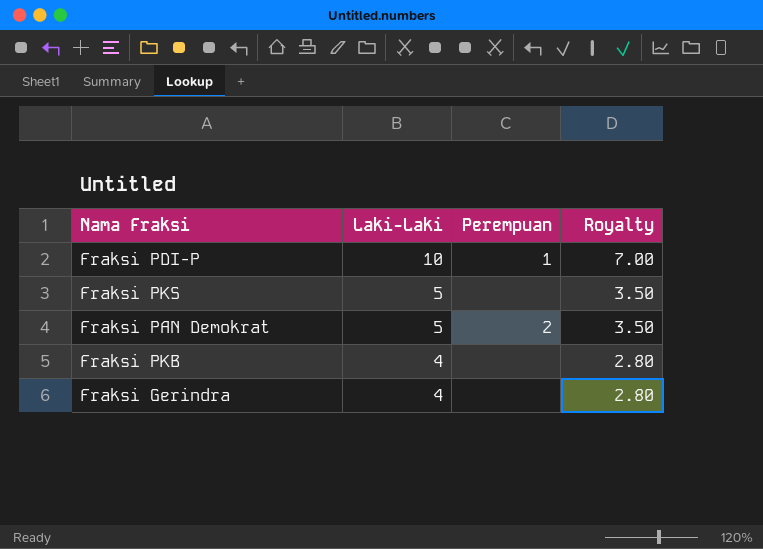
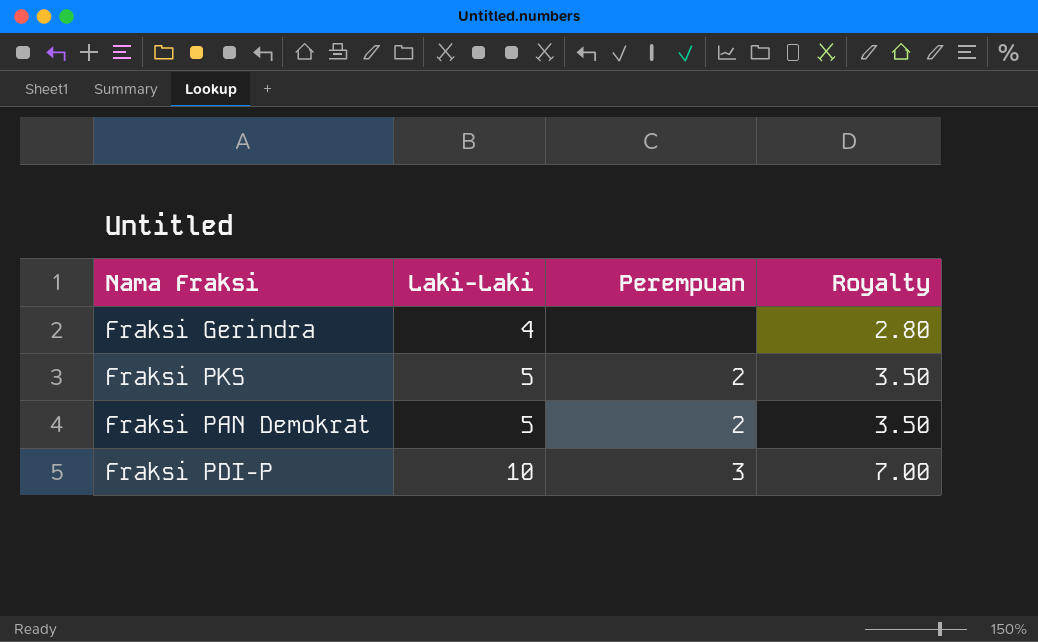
row order: Laki-Laki descending -> Laki-Laki ascending
row Fraksi PKB: 4 | none | 2.80 -> none
Fraksi PKS | Perempuan: none -> 2
Fraksi PDI-P | Perempuan: 1 -> 3

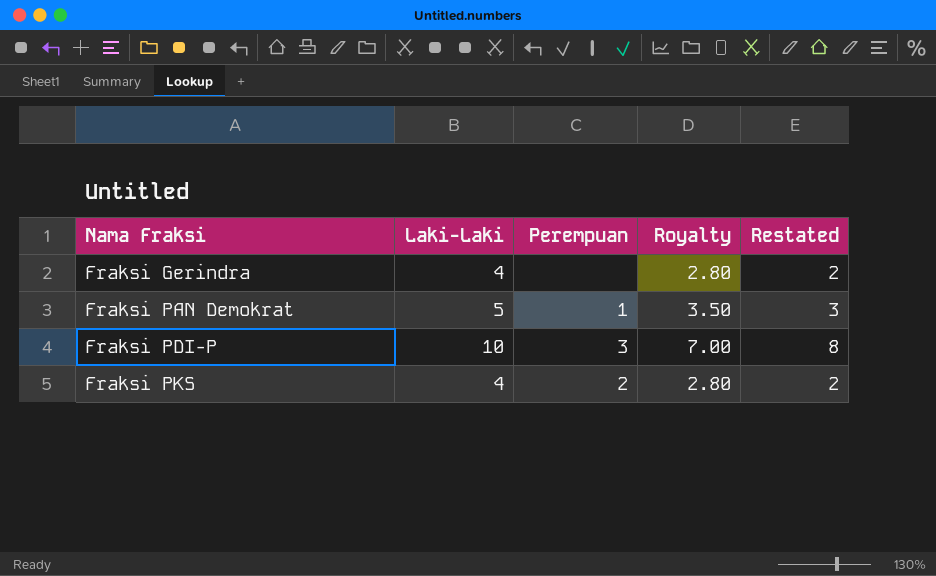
row order: Laki-Laki ascending -> Nama Fraksi ascending
column Restated | formula: none -> [Laki-Laki] - 2
Fraksi PAN Demokrat | Perempuan: 2 -> 1
Fraksi PKS | Laki-Laki: 5 -> 4
Fraksi PKS | Royalty: 3.50 -> 2.80

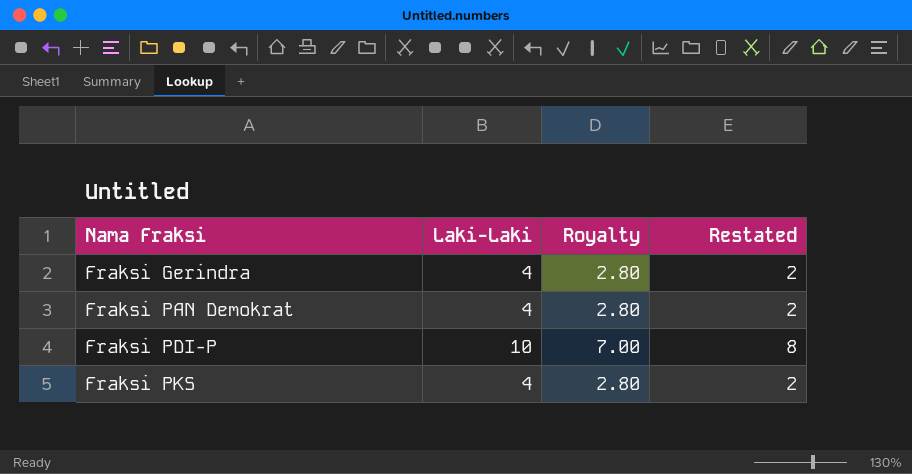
column Perempuan | position: 3 -> none
Fraksi PAN Demokrat | Laki-Laki: 5 -> 4
Fraksi PAN Demokrat | Royalty: 3.50 -> 2.80
Fraksi PAN Demokrat | Restated: 3 -> 2

